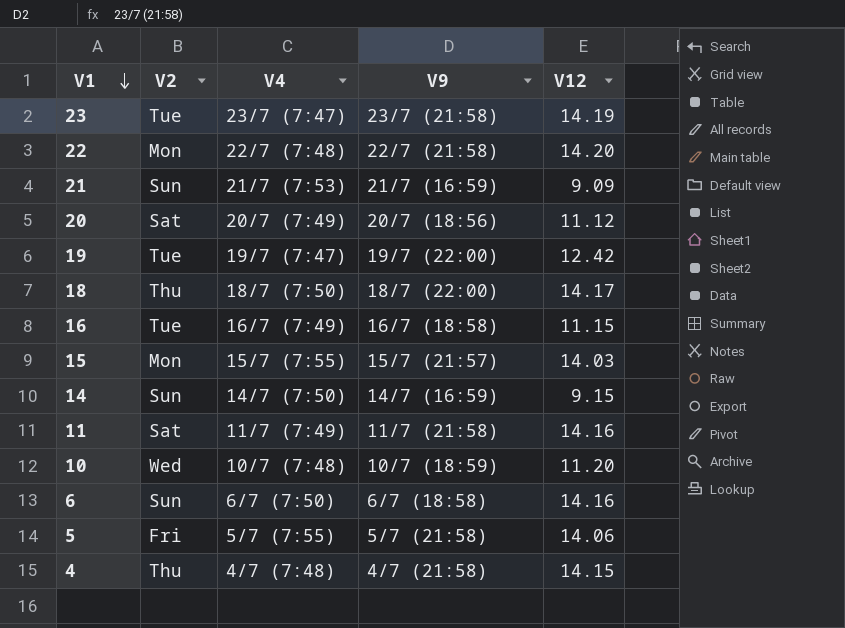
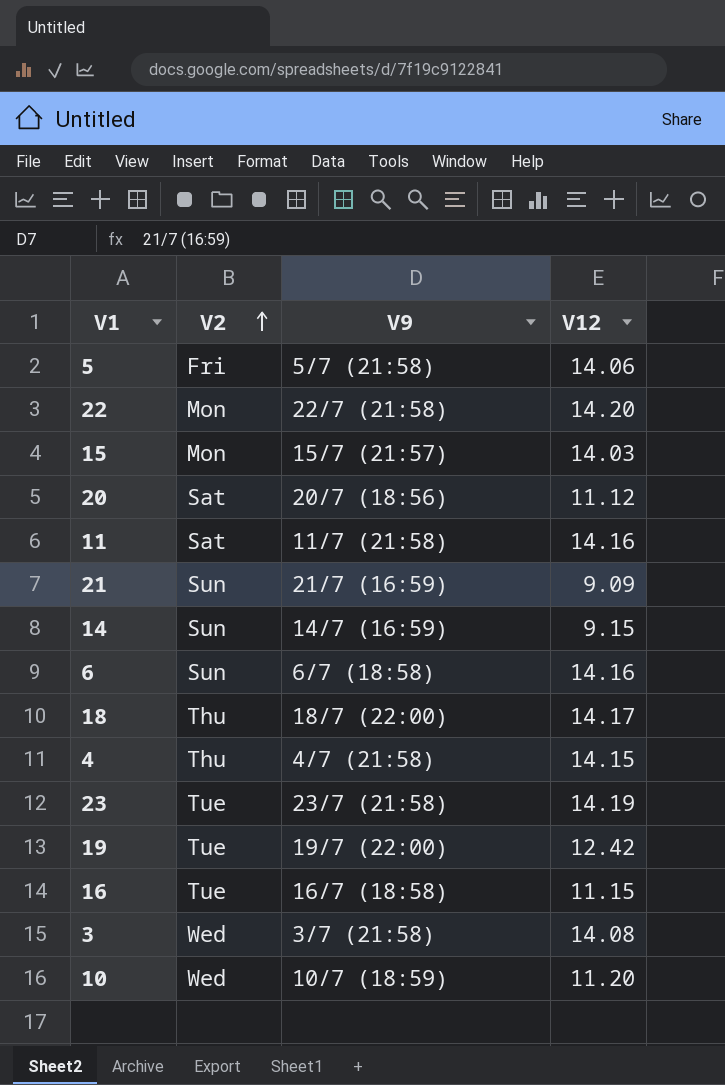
row order: V1 descending -> V2 ascending
column V4 | position: 3 -> none
row 3: none -> Wed | 3/7 (21:58) | 14.08

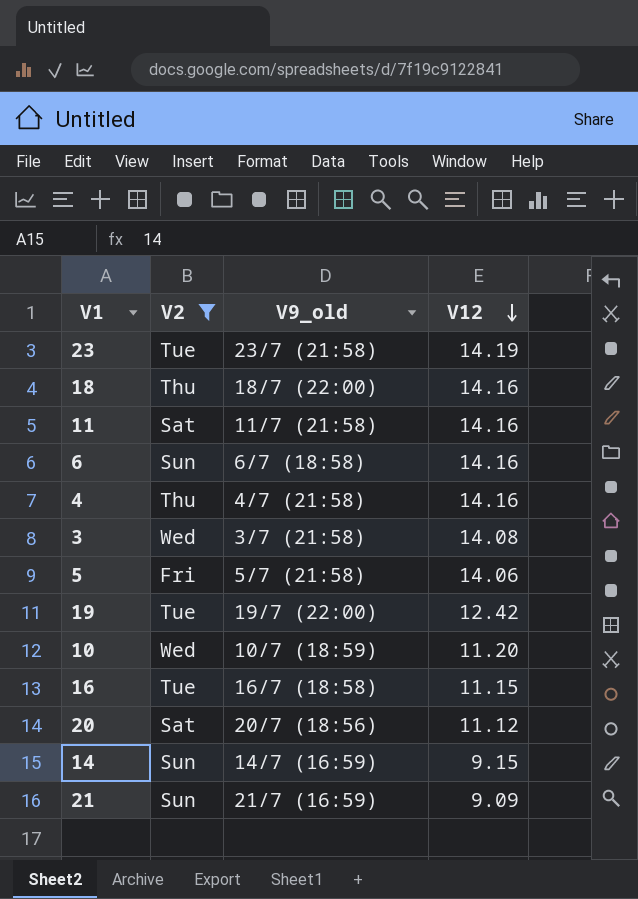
filter: none -> V2 != Mon
row order: V2 ascending -> V12 descending
column name: V9 -> V9_old
18 | V12: 14.17 -> 14.16
4 | V12: 14.15 -> 14.16

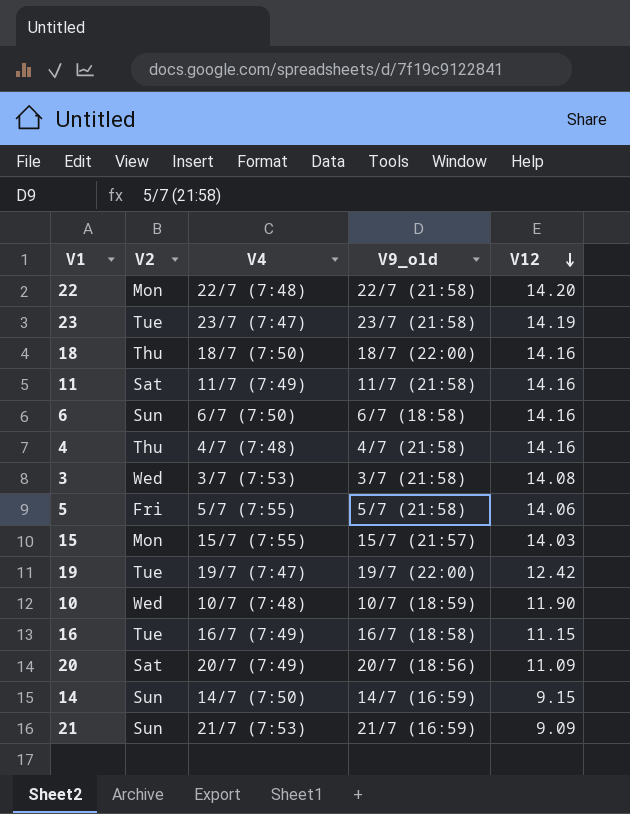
filter: V2 != Mon -> none
column V4 | position: none -> 3
10 | V12: 11.20 -> 11.90
20 | V12: 11.12 -> 11.09

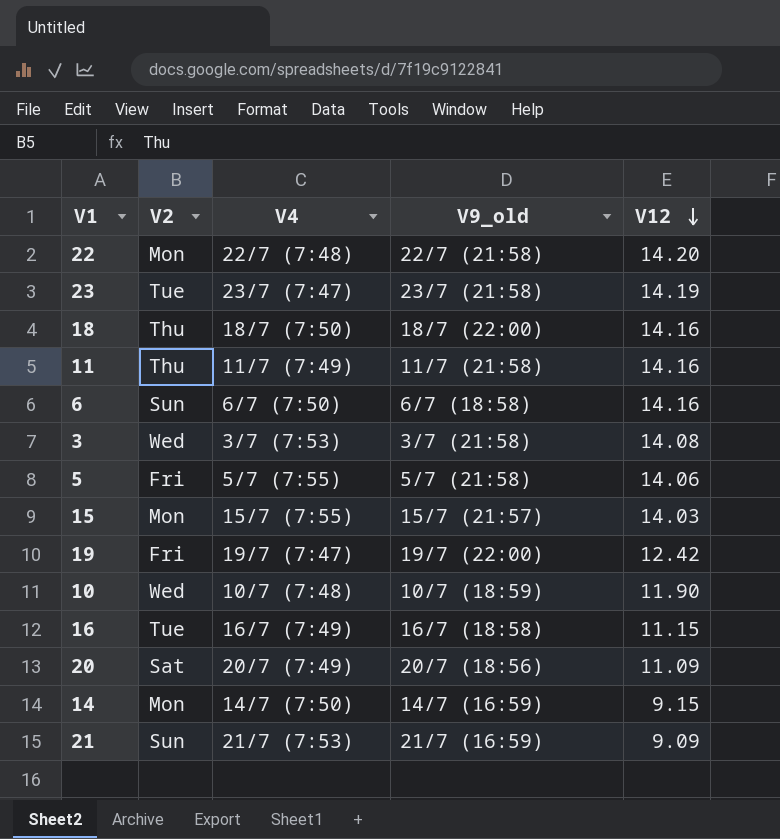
row 4: Thu | 4/7 (7:48) | 4/7 (21:58) | 14.16 -> none
11 | V2: Sat -> Thu
19 | V2: Tue -> Fri
14 | V2: Sun -> Mon

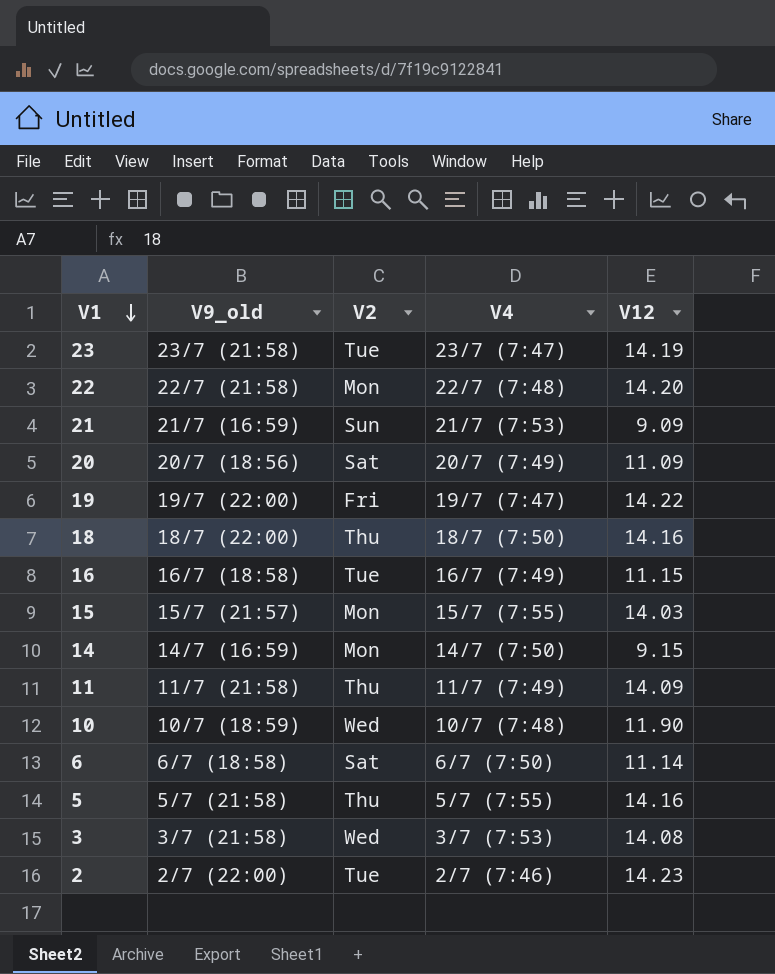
row order: V12 descending -> V1 descending
column V9_old | position: 4 -> 2
19 | V12: 12.42 -> 14.22
11 | V12: 14.16 -> 14.09
6 | V2: Sun -> Sat
6 | V12: 14.16 -> 11.14
5 | V2: Fri -> Thu
5 | V12: 14.06 -> 14.16
row 2: none -> 2/7 (22:00) | Tue | 2/7 (7:46) | 14.23

